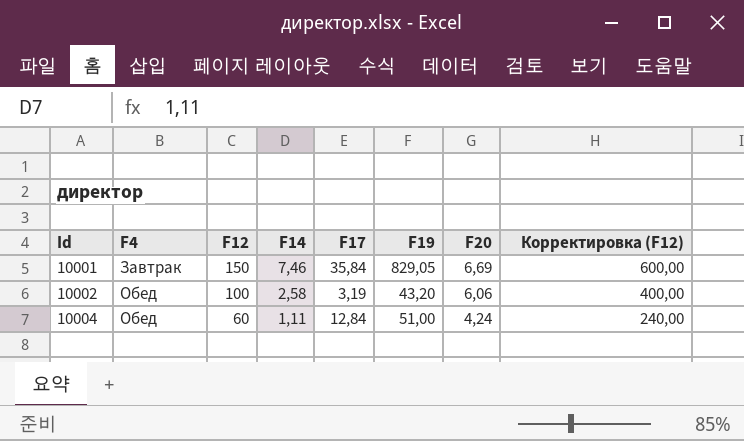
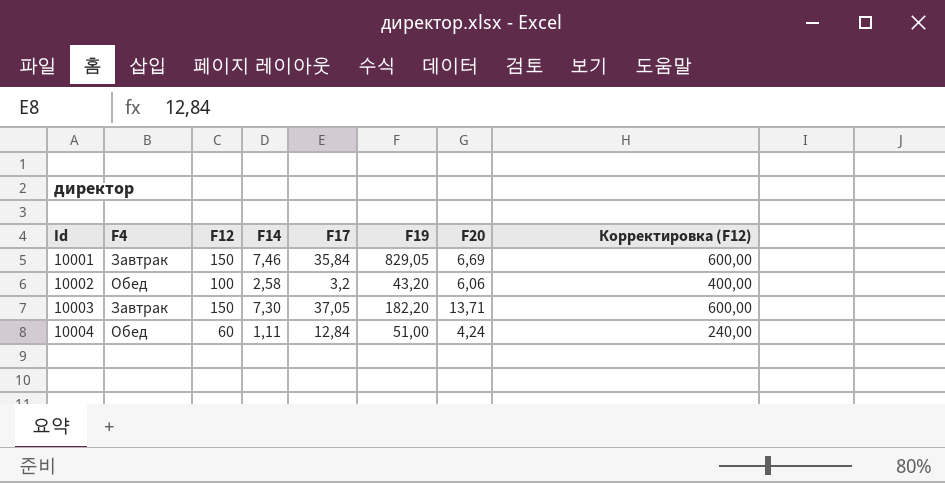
10002 | F17: 3,19 -> 3,2
row 10003: none -> Завтрак | 150 | 7,30 | 37,05 | 182,20 | 13,71 | 600,00

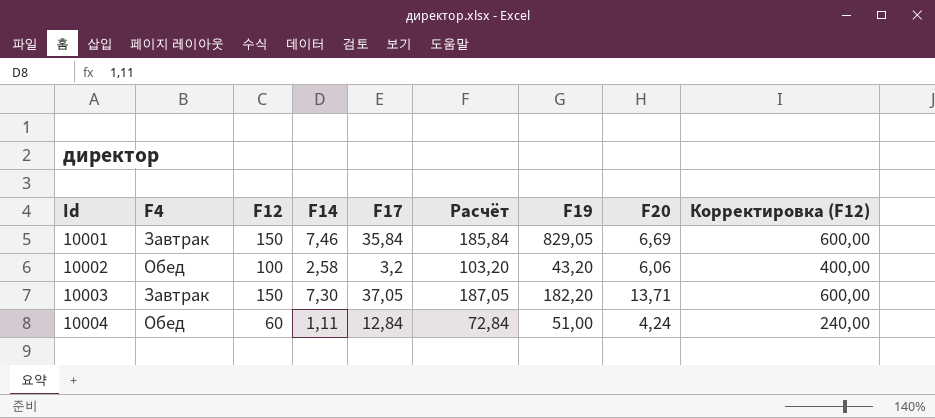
column Расчёт | formula: none -> [F12] + [F17]

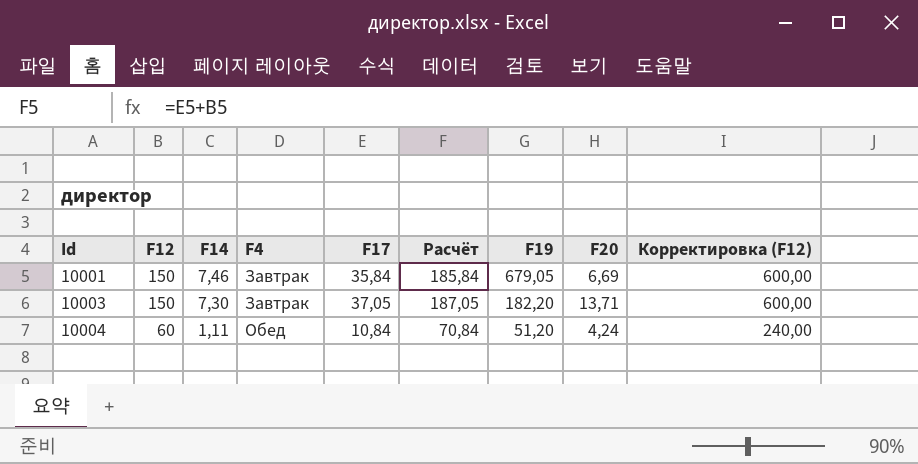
column F4 | position: 2 -> 4
row 10002: Обед | 100 | 2,58 | 3,2 | 103,20 | 43,20 | 6,06 | 400,00 -> none
10001 | F19: 829,05 -> 679,05
10004 | F17: 12,84 -> 10,84
10004 | Расчёт: 72,84 -> 70,84
10004 | F19: 51,00 -> 51,20

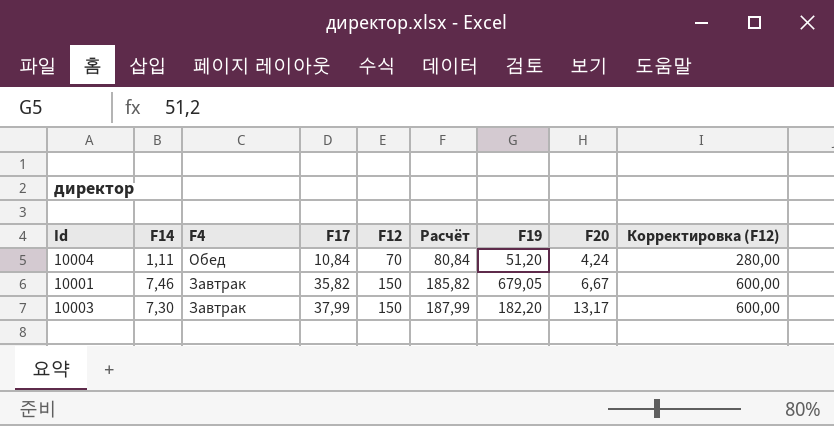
row order: Id ascending -> F4 descending
column F12 | position: 2 -> 5
10004 | F12: 60 -> 70
10004 | Расчёт: 70,84 -> 80,84
10004 | Корректировка (F12): 240,00 -> 280,00
10001 | F17: 35,84 -> 35,82
10001 | Расчёт: 185,84 -> 185,82
10001 | F20: 6,69 -> 6,67
10003 | F17: 37,05 -> 37,99
10003 | Расчёт: 187,05 -> 187,99
10003 | F20: 13,71 -> 13,17

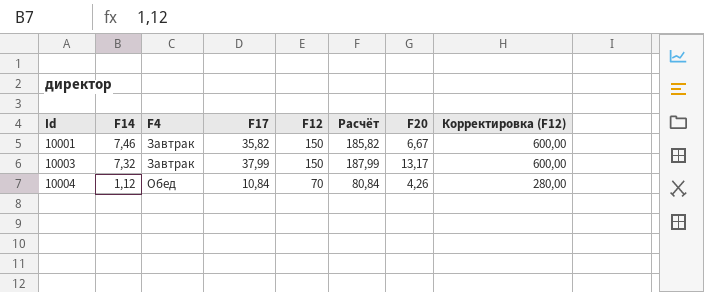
row order: F4 descending -> Id ascending
column F19 | position: 7 -> none
10003 | F14: 7,30 -> 7,32
10004 | F14: 1,11 -> 1,12
10004 | F20: 4,24 -> 4,26

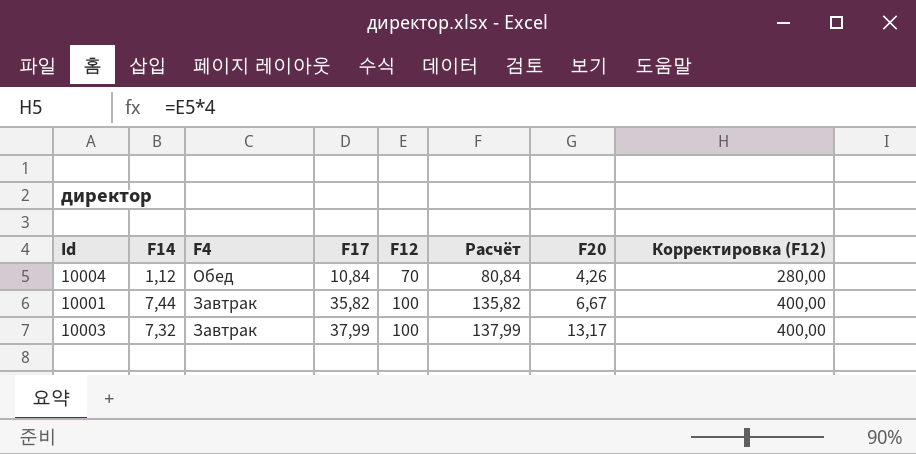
row order: Id ascending -> F4 descending
10001 | F14: 7,46 -> 7,44
10001 | F12: 150 -> 100
10001 | Расчёт: 185,82 -> 135,82
10001 | Корректировка (F12): 600,00 -> 400,00
10003 | F12: 150 -> 100
10003 | Расчёт: 187,99 -> 137,99
10003 | Корректировка (F12): 600,00 -> 400,00

